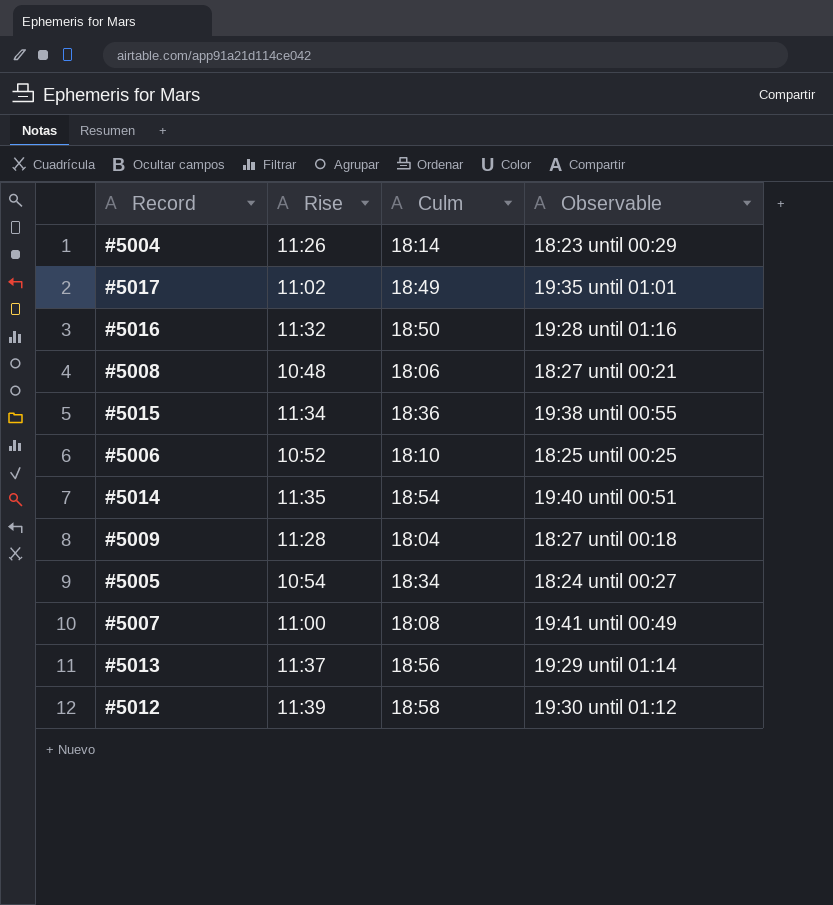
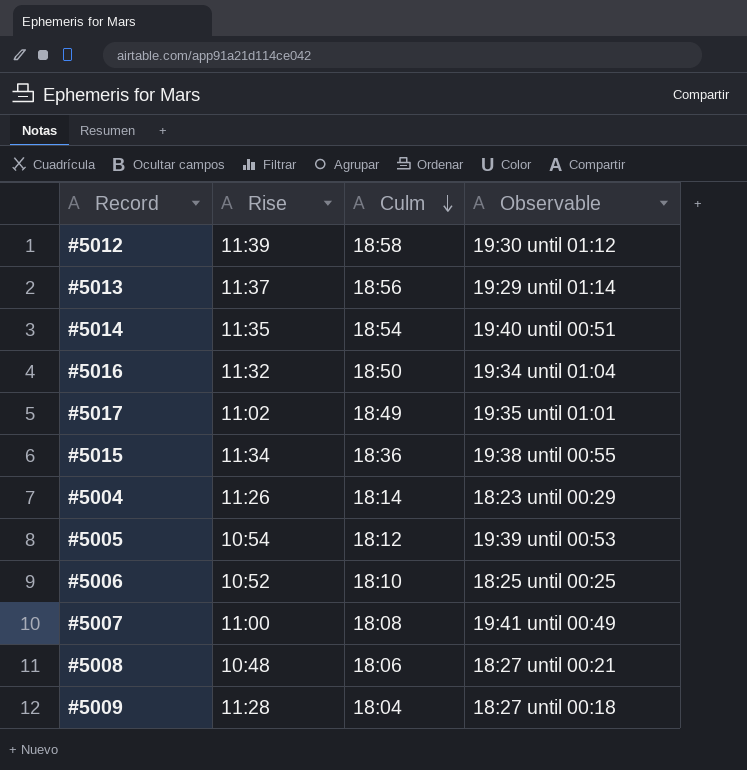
row order: none -> Culm descending
#5016 | Observable: 19:28 until 01:16 -> 19:34 until 01:04
#5005 | Culm: 18:34 -> 18:12
#5005 | Observable: 18:24 until 00:27 -> 19:39 until 00:53

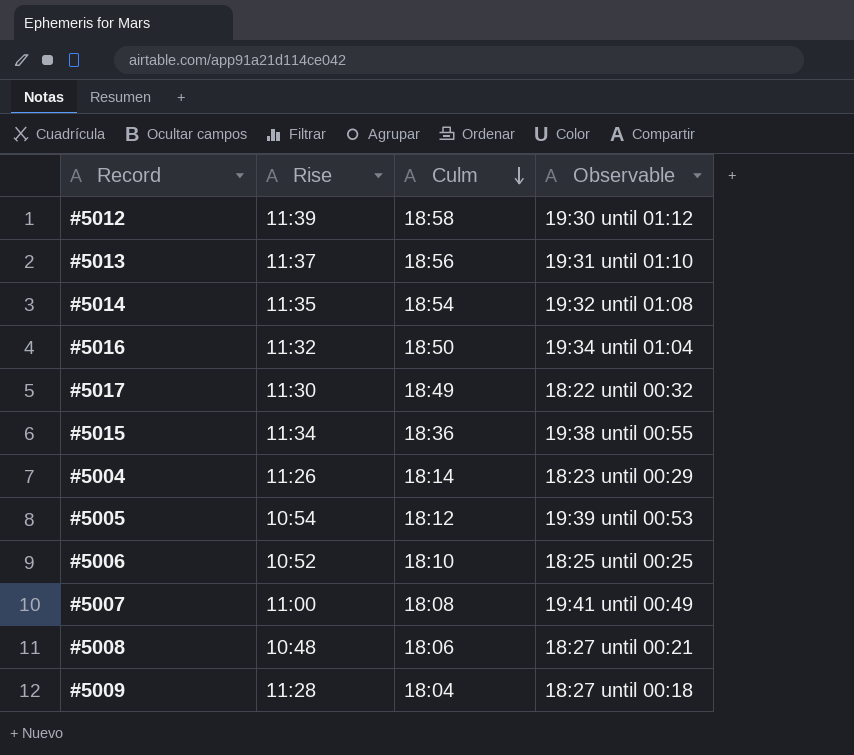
#5013 | Observable: 19:29 until 01:14 -> 19:31 until 01:10
#5014 | Observable: 19:40 until 00:51 -> 19:32 until 01:08
#5017 | Rise: 11:02 -> 11:30
#5017 | Observable: 19:35 until 01:01 -> 18:22 until 00:32

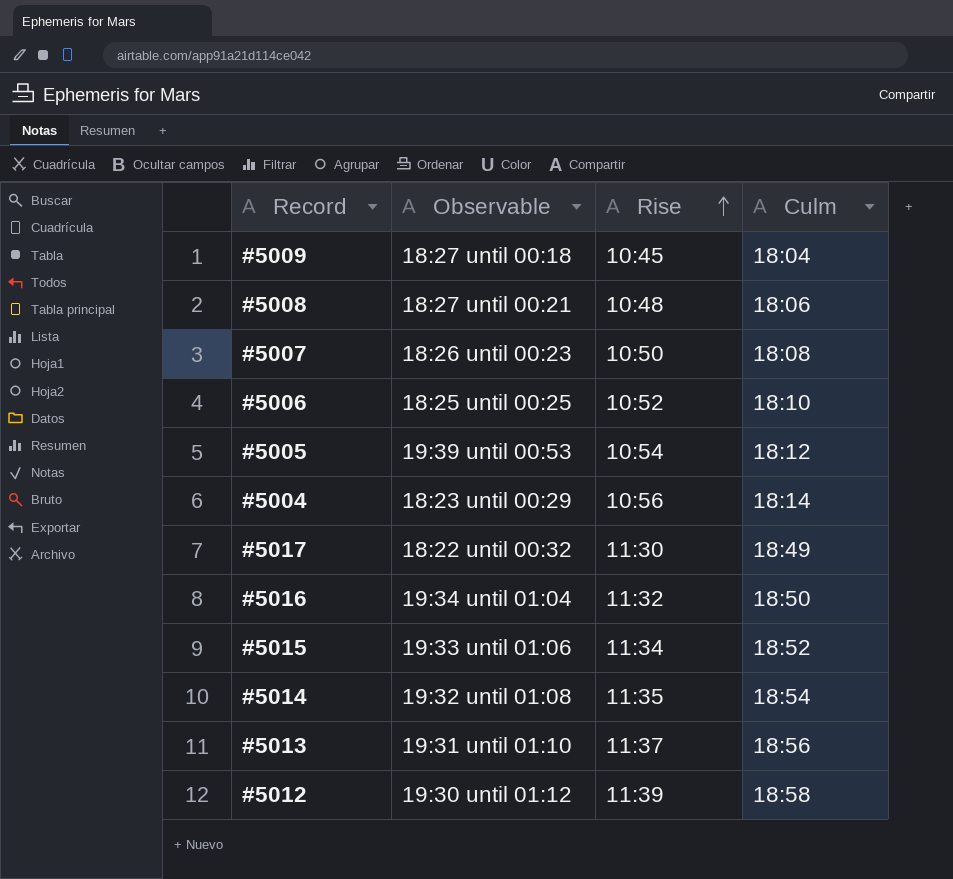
row order: Culm descending -> Rise ascending
column Observable | position: 4 -> 2
#5009 | Rise: 11:28 -> 10:45
#5007 | Observable: 19:41 until 00:49 -> 18:26 until 00:23
#5007 | Rise: 11:00 -> 10:50
#5004 | Rise: 11:26 -> 10:56
#5015 | Observable: 19:38 until 00:55 -> 19:33 until 01:06
#5015 | Culm: 18:36 -> 18:52

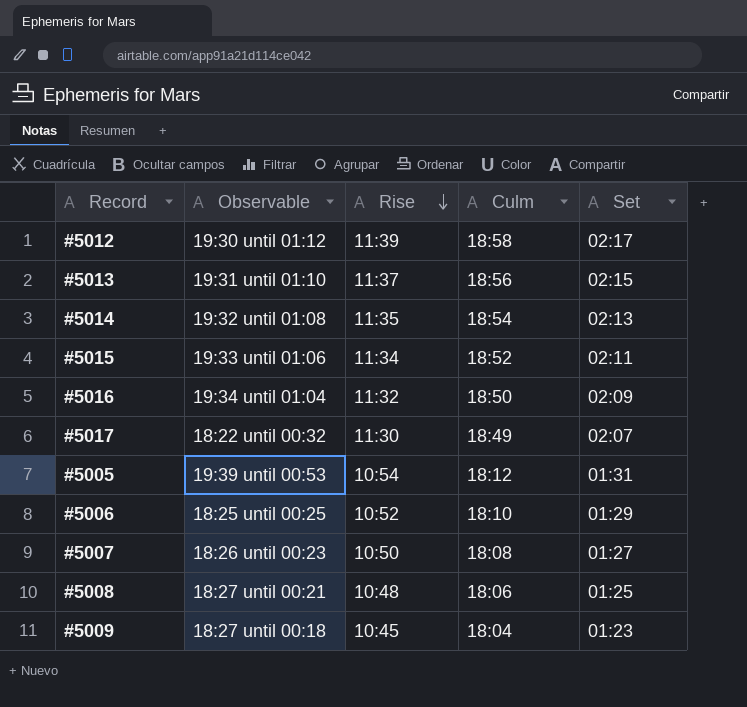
row order: Rise ascending -> Rise descending
column Set | position: none -> 5
row #5004: 18:23 until 00:29 | 10:56 | 18:14 -> none

